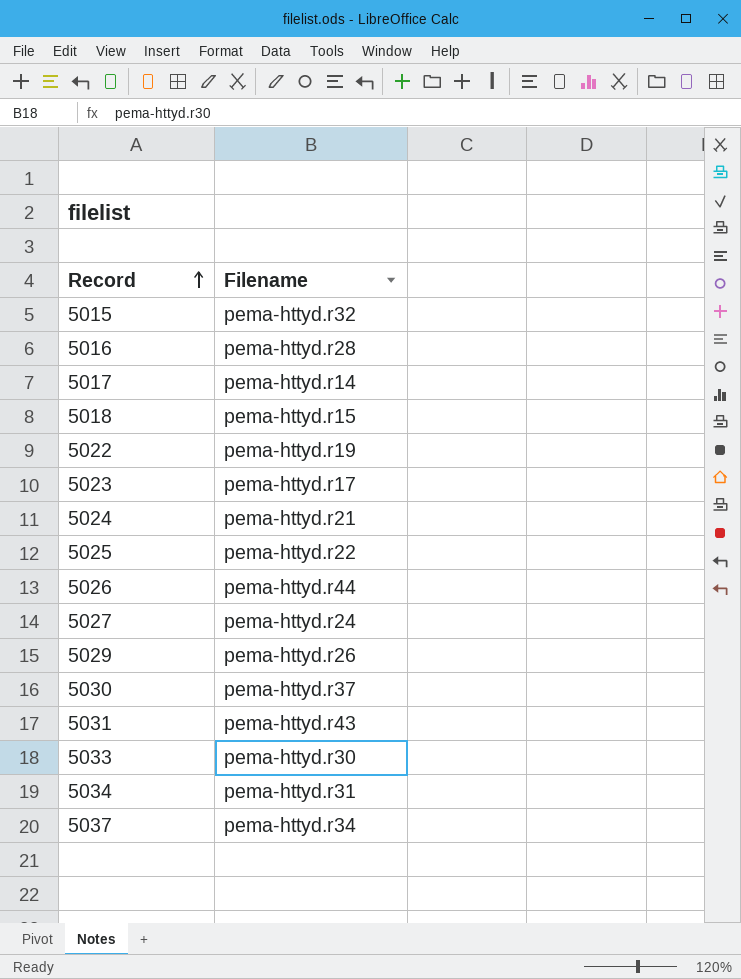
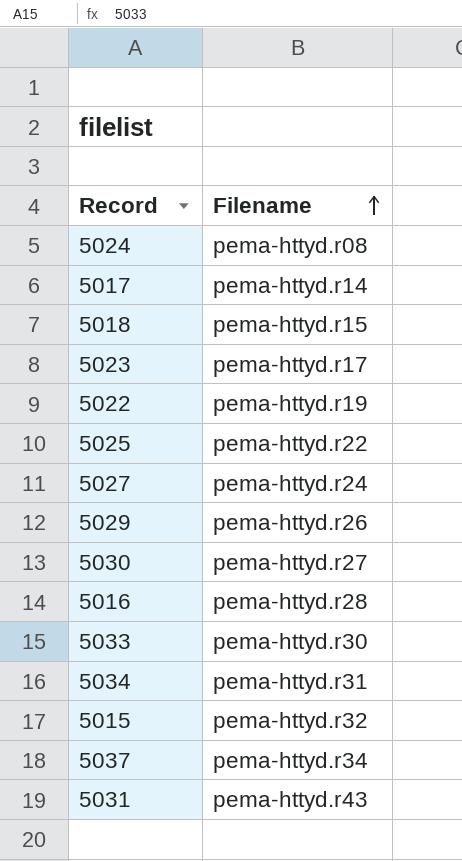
row order: Record ascending -> Filename ascending
row 5026: pema-httyd.r44 -> none
5024 | Filename: pema-httyd.r21 -> pema-httyd.r08
5030 | Filename: pema-httyd.r37 -> pema-httyd.r27

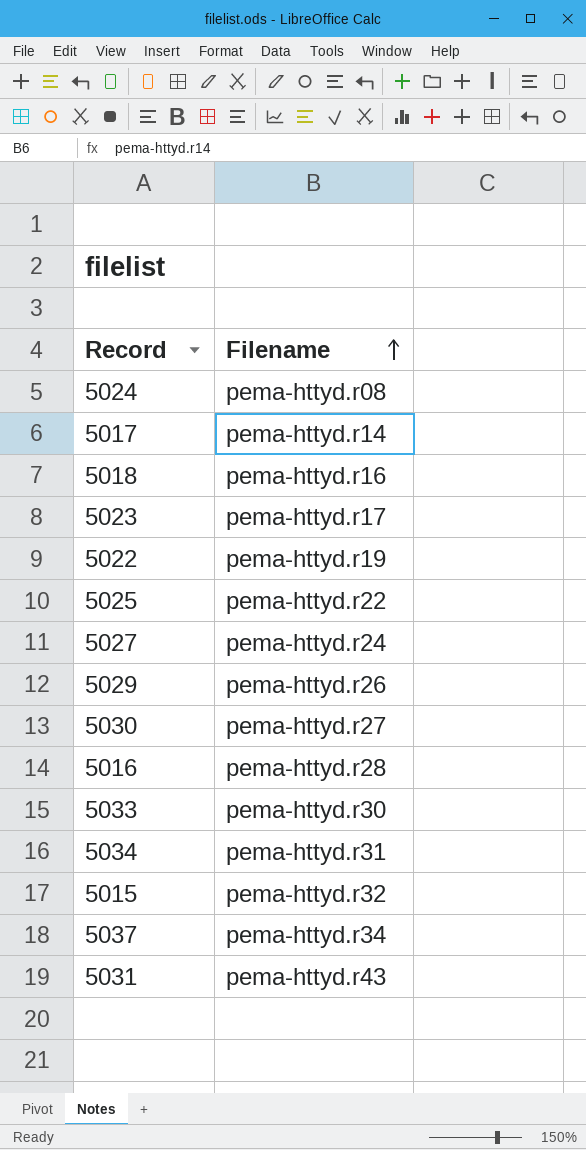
5018 | Filename: pema-httyd.r15 -> pema-httyd.r16

